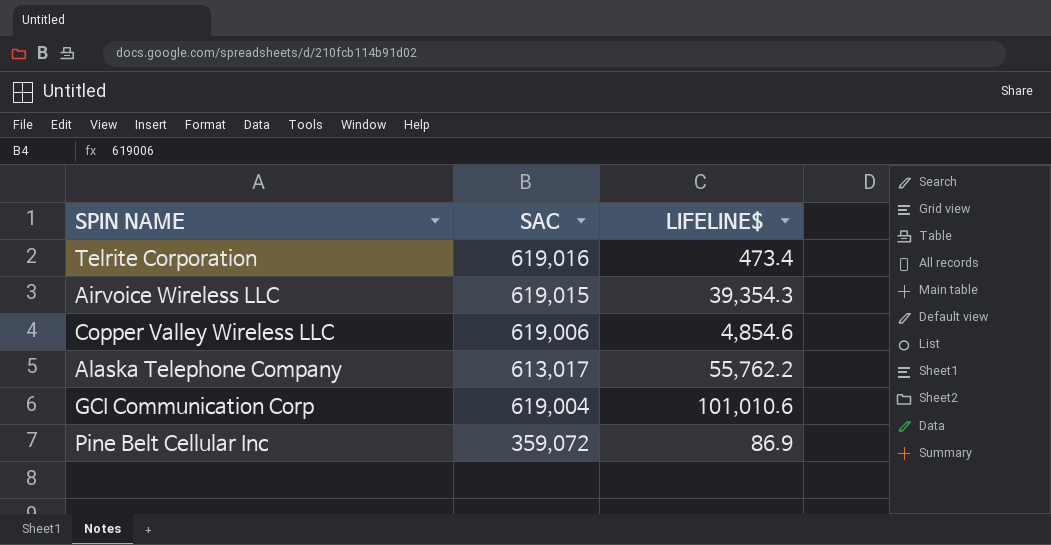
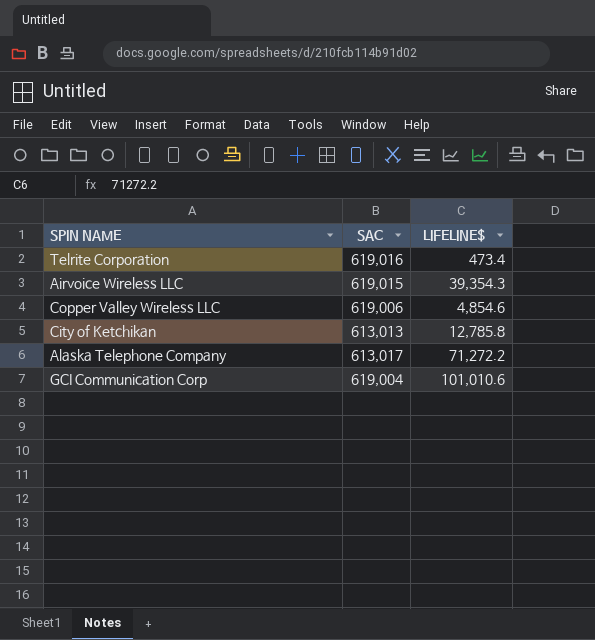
row Pine Belt Cellular Inc: 359,072 | 86.9 -> none
row City of Ketchikan: none -> 613,013 | 12,785.8
Alaska Telephone Company | LIFELINE$: 55,762.2 -> 71,272.2

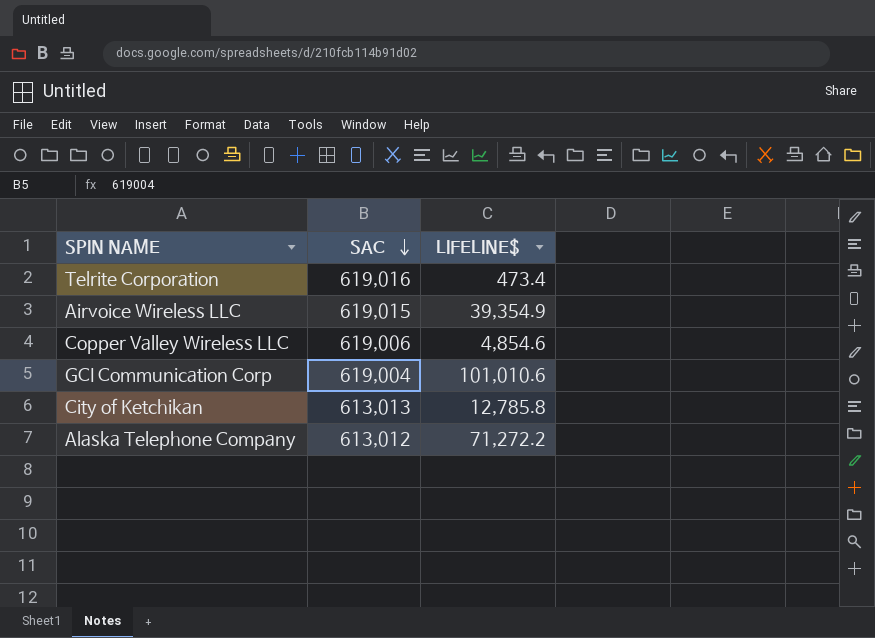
row order: none -> SAC descending
Airvoice Wireless LLC | LIFELINE$: 39,354.3 -> 39,354.9
Alaska Telephone Company | SAC: 613,017 -> 613,012

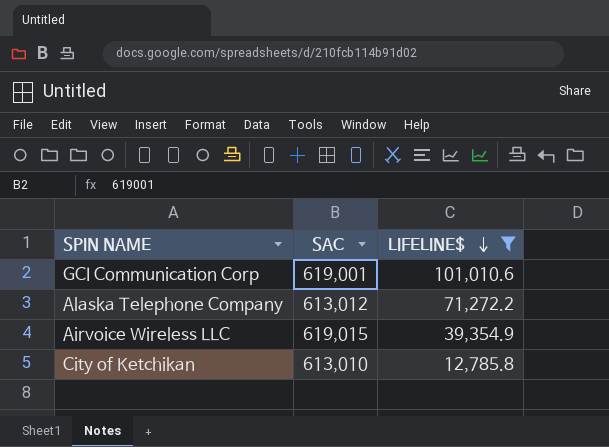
filter: none -> LIFELINE$ >= 12,785.8
row order: SAC descending -> LIFELINE$ descending
GCI Communication Corp | SAC: 619,004 -> 619,001
City of Ketchikan | SAC: 613,013 -> 613,010

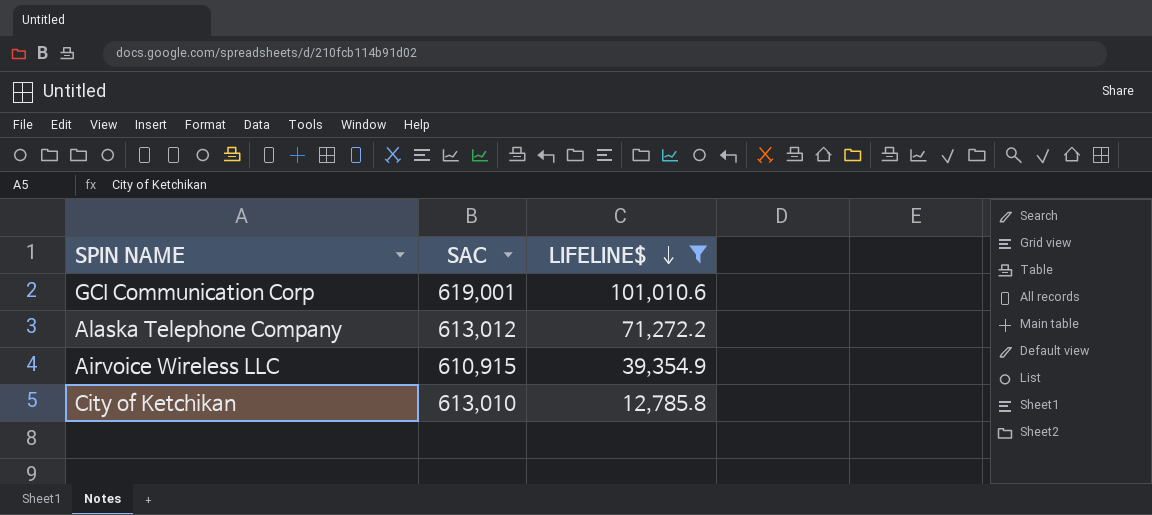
Airvoice Wireless LLC | SAC: 619,015 -> 610,915

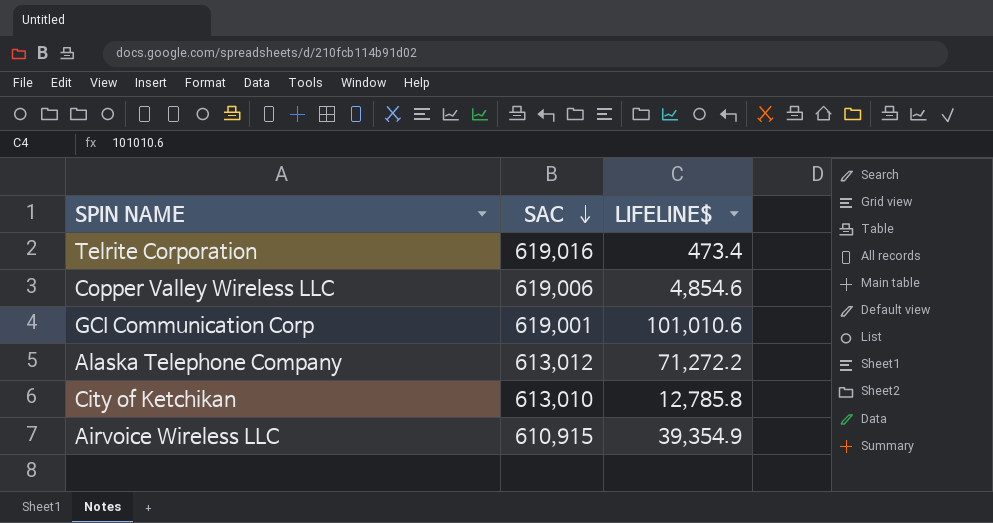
filter: LIFELINE$ >= 12,785.8 -> none
row order: LIFELINE$ descending -> SAC descending

